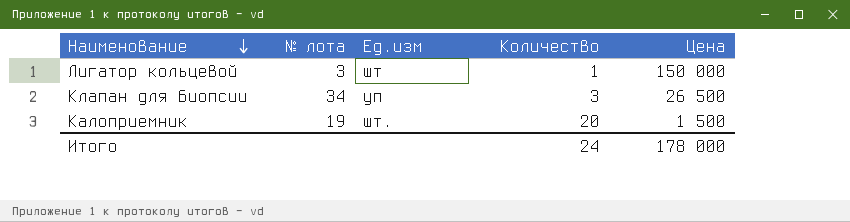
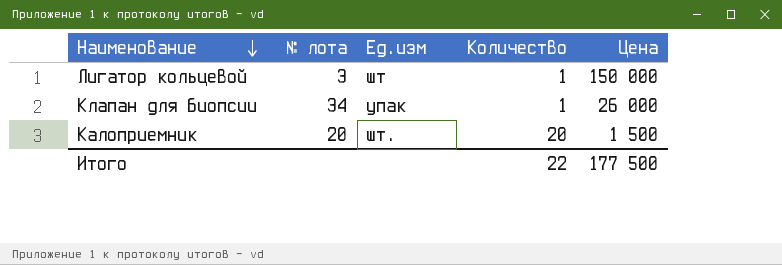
Клапан для биопсии | Ед.изм: уп -> упак
Клапан для биопсии | Количество: 3 -> 1
Клапан для биопсии | Цена: 26 500 -> 26 000
Калоприемник | № лота: 19 -> 20
Итого | Количество: 24 -> 22
Итого | Цена: 178 000 -> 177 500

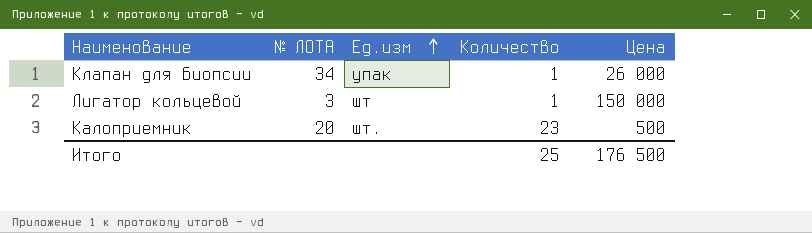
row order: Наименование descending -> Ед.изм ascending
column name: № лота -> № ЛОТА
Калоприемник | Количество: 20 -> 23
Калоприемник | Цена: 1 500 -> 500
Итого | Количество: 22 -> 25
Итого | Цена: 177 500 -> 176 500

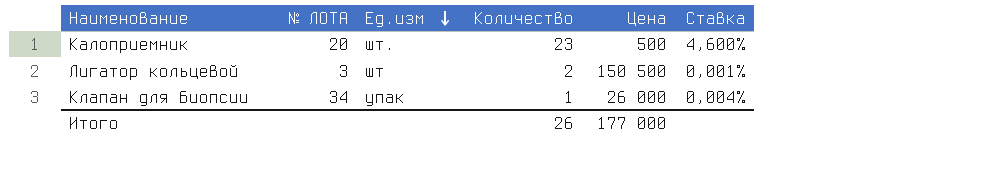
row order: Ед.изм ascending -> Ед.изм descending
column Ставка | formula: none -> [Количество] / [Цена]
Лигатор кольцевой | Количество: 1 -> 2
Лигатор кольцевой | Цена: 150 000 -> 150 500
Итого | Количество: 25 -> 26
Итого | Цена: 176 500 -> 177 000

